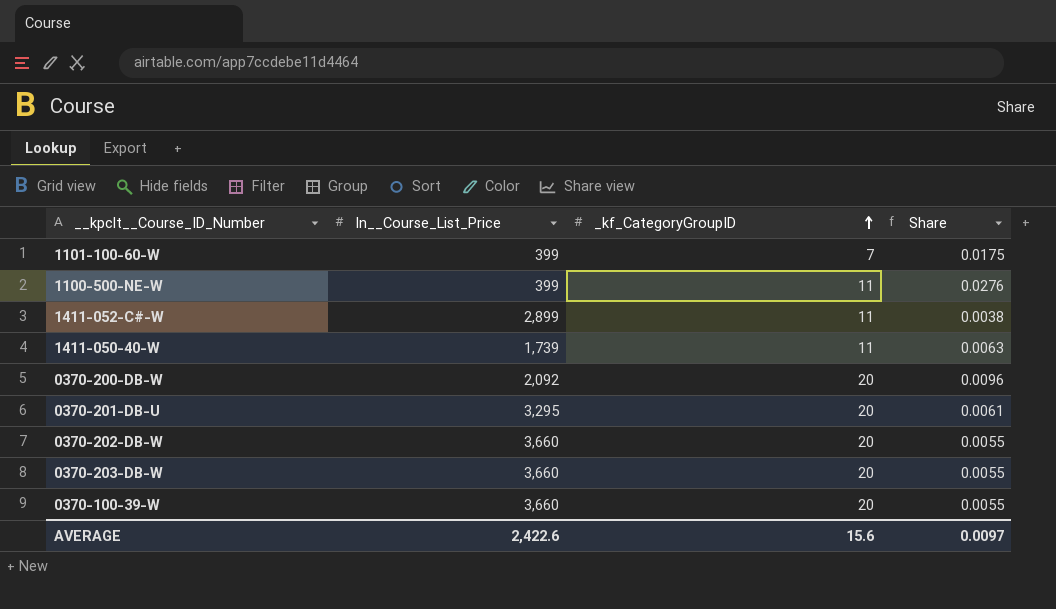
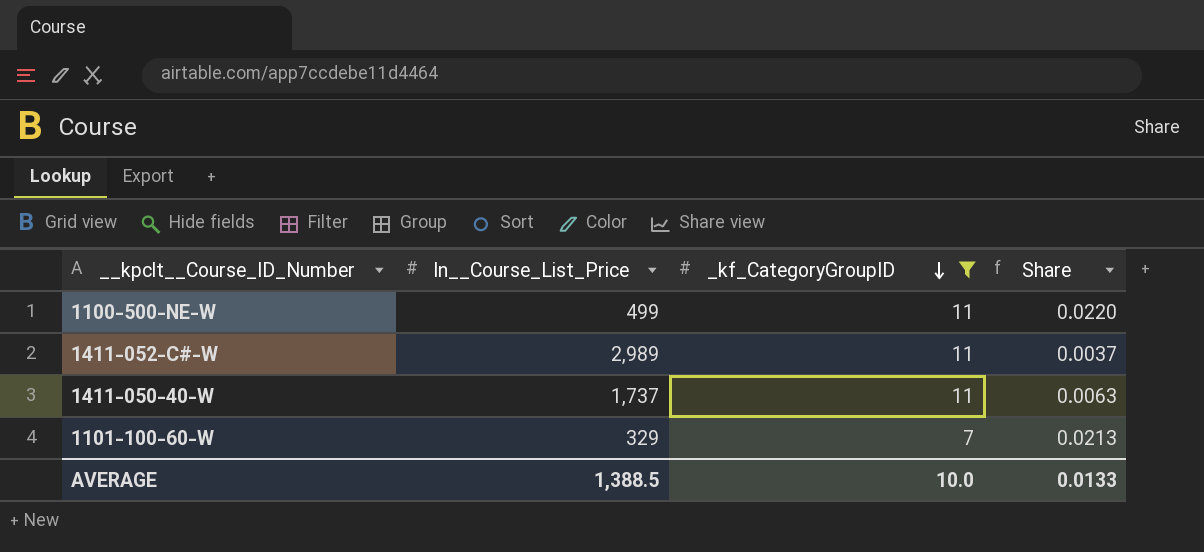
filter: none -> _kf_CategoryGroupID != 20
row order: _kf_CategoryGroupID ascending -> _kf_CategoryGroupID descending
1100-500-NE-W | ln__Course_List_Price: 399 -> 499
1100-500-NE-W | Share: 0.0276 -> 0.0220
1411-052-C#-W | ln__Course_List_Price: 2,899 -> 2,989
1411-052-C#-W | Share: 0.0038 -> 0.0037
1411-050-40-W | ln__Course_List_Price: 1,739 -> 1,737
1101-100-60-W | ln__Course_List_Price: 399 -> 329
1101-100-60-W | Share: 0.0175 -> 0.0213
AVERAGE | ln__Course_List_Price: 2,422.6 -> 1,388.5
AVERAGE | _kf_CategoryGroupID: 15.6 -> 10.0
AVERAGE | Share: 0.0097 -> 0.0133

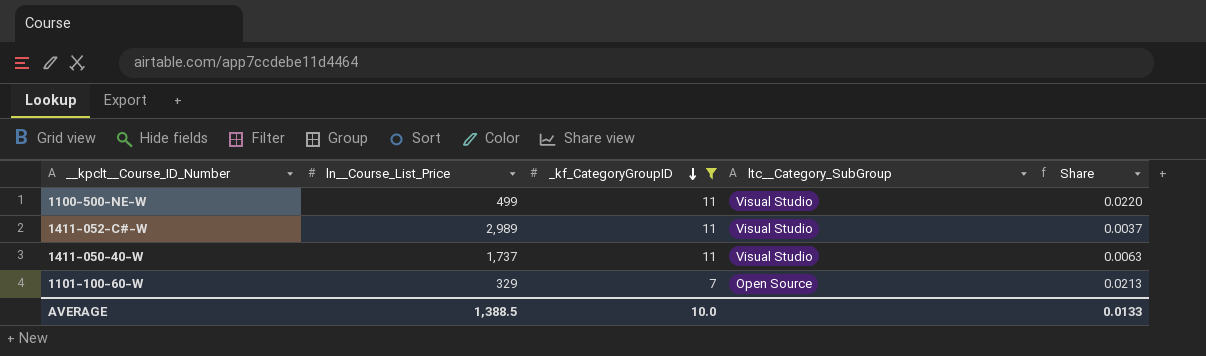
column ltc__Category_SubGroup | position: none -> 4

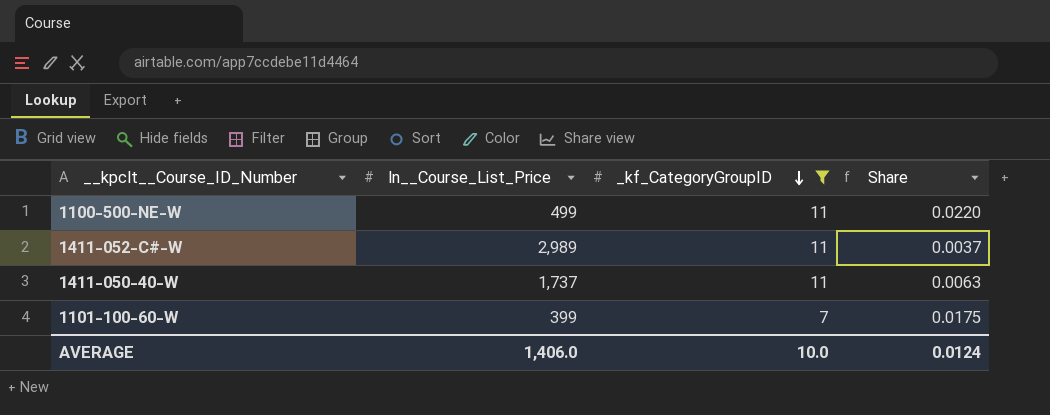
column ltc__Category_SubGroup | position: 4 -> none
1101-100-60-W | ln__Course_List_Price: 329 -> 399
1101-100-60-W | Share: 0.0213 -> 0.0175
AVERAGE | ln__Course_List_Price: 1,388.5 -> 1,406.0
AVERAGE | Share: 0.0133 -> 0.0124

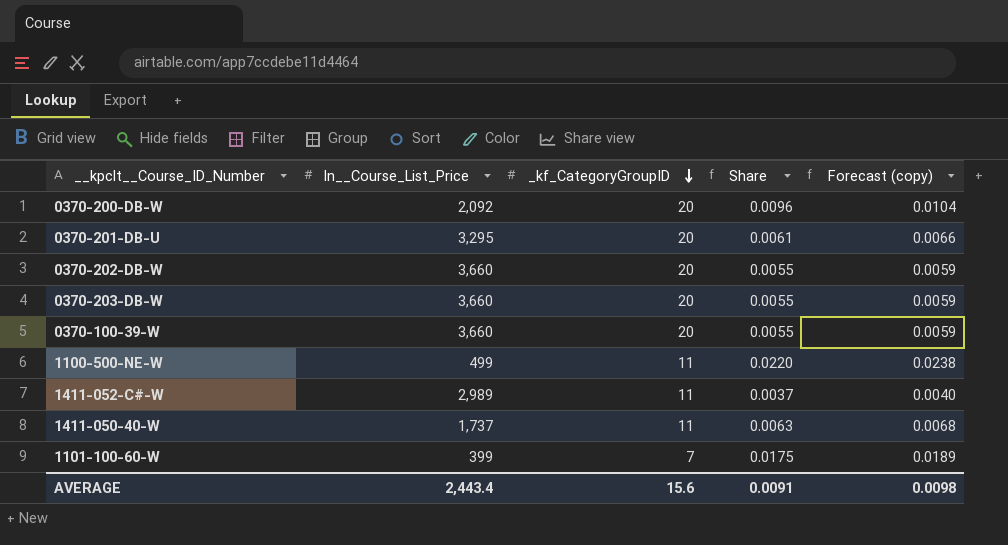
filter: _kf_CategoryGroupID != 20 -> none
column Forecast (copy) | formula: none -> [Share] * 1.08
AVERAGE | ln__Course_List_Price: 1,406.0 -> 2,443.4
AVERAGE | _kf_CategoryGroupID: 10.0 -> 15.6
AVERAGE | Share: 0.0124 -> 0.0091

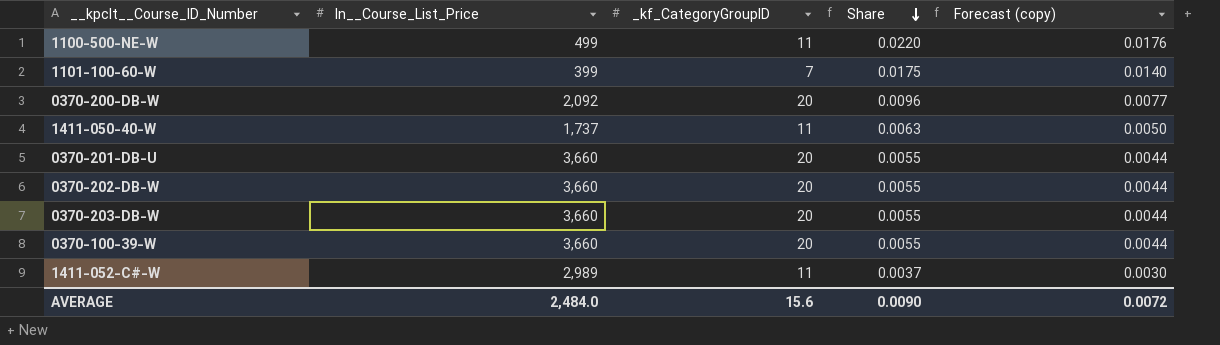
row order: _kf_CategoryGroupID descending -> Share descending
column Forecast (copy) | formula: [Share] * 1.08 -> [Share] * 0.8
0370-201-DB-U | ln__Course_List_Price: 3,295 -> 3,660
0370-201-DB-U | Share: 0.0061 -> 0.0055
AVERAGE | ln__Course_List_Price: 2,443.4 -> 2,484.0
AVERAGE | Share: 0.0091 -> 0.0090
AVERAGE | Forecast (copy): 0.0098 -> 0.0072

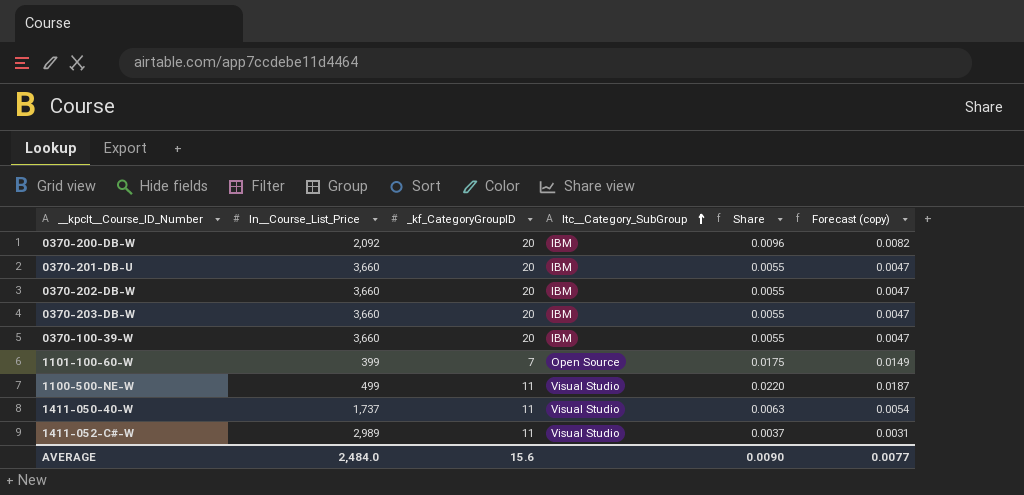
row order: Share descending -> ltc__Category_SubGroup ascending
column ltc__Category_SubGroup | position: none -> 4
column Forecast (copy) | formula: [Share] * 0.8 -> [Share] * 0.85
AVERAGE | Forecast (copy): 0.0072 -> 0.0077

